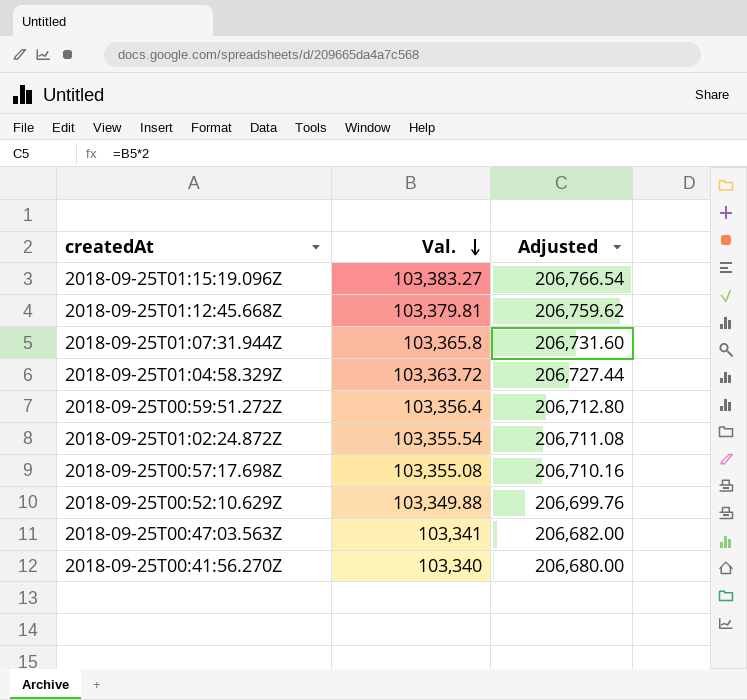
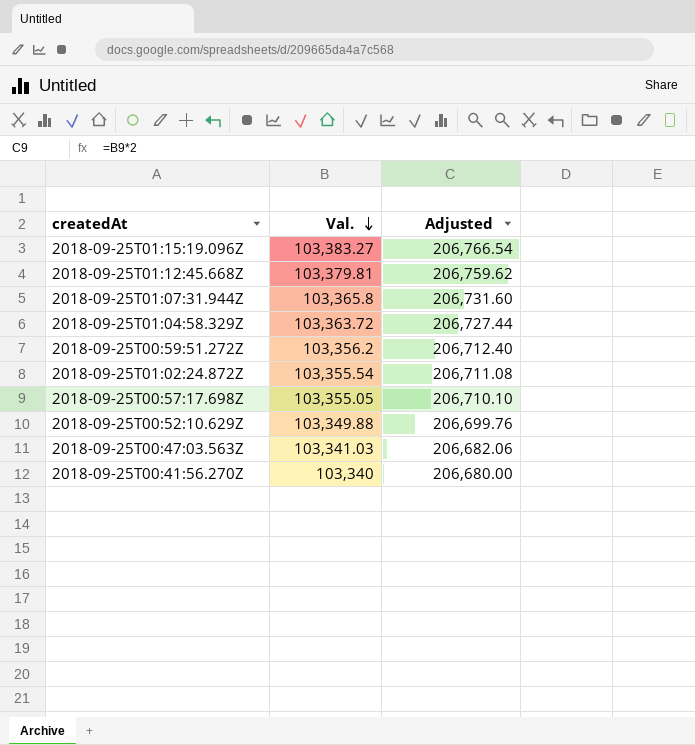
2018-09-25T00:59:51.272Z | Val.: 103,356.4 -> 103,356.2
2018-09-25T00:59:51.272Z | Adjusted: 206,712.80 -> 206,712.40
2018-09-25T00:57:17.698Z | Val.: 103,355.08 -> 103,355.05
2018-09-25T00:57:17.698Z | Adjusted: 206,710.16 -> 206,710.10
2018-09-25T00:47:03.563Z | Val.: 103,341 -> 103,341.03
2018-09-25T00:47:03.563Z | Adjusted: 206,682.00 -> 206,682.06

